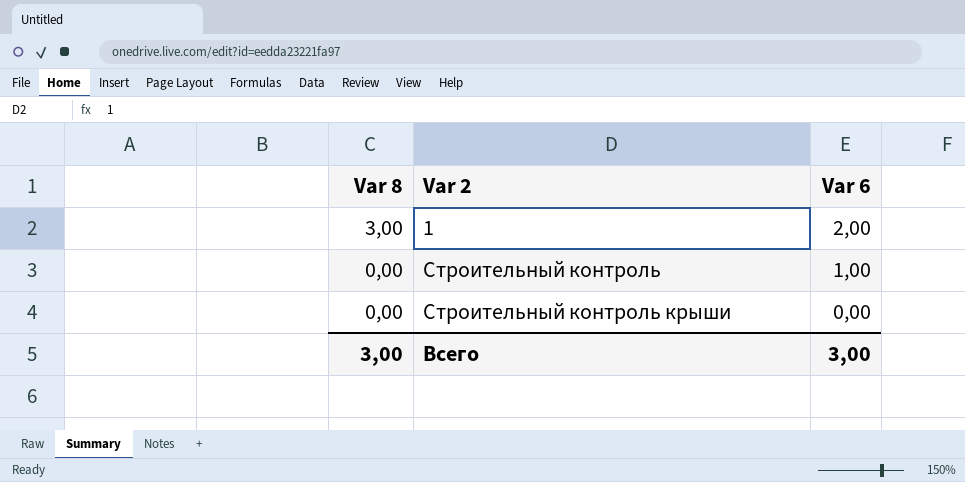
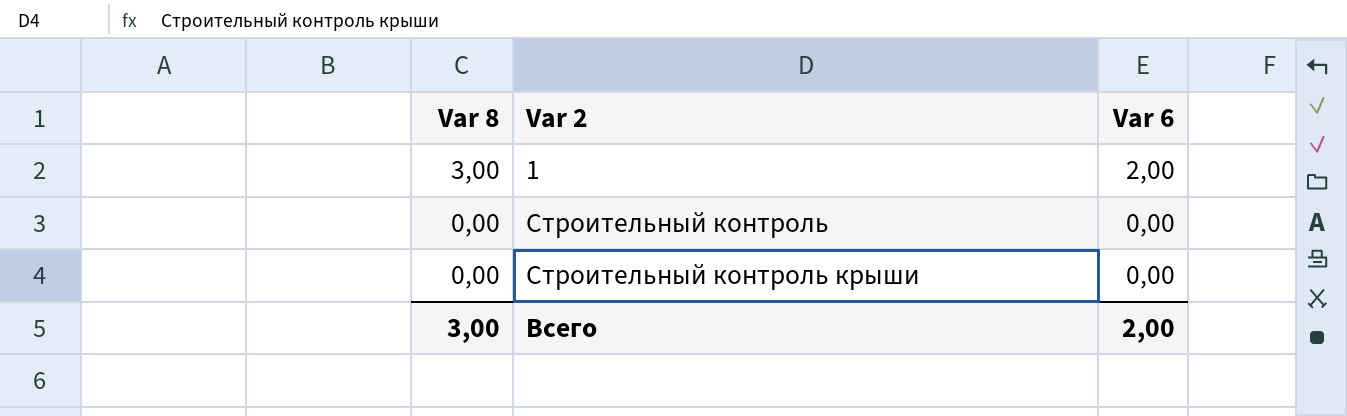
Строительный контроль | Var 6: 1,00 -> 0,00
Всего | Var 6: 3,00 -> 2,00

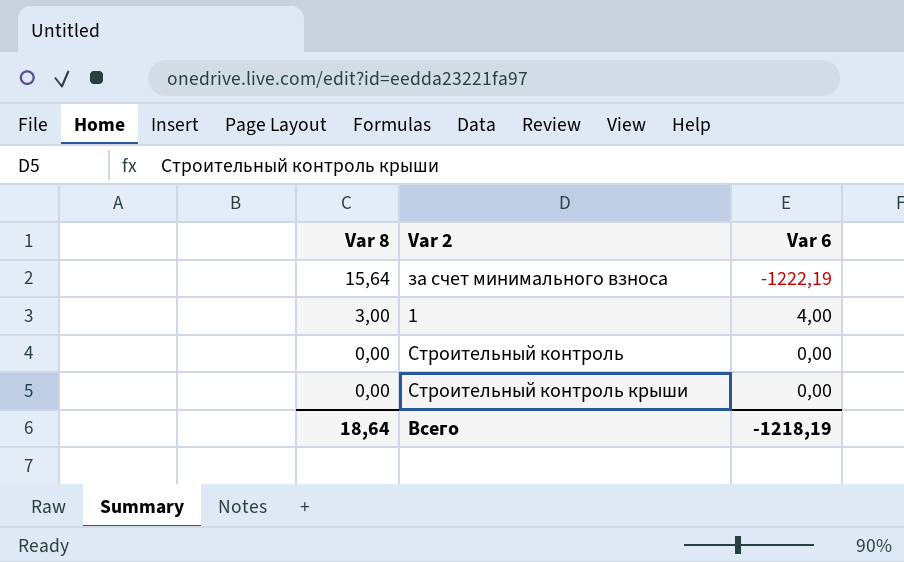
row за счет минимального взноса: none -> 15,64 | -1222,19
1 | Var 6: 2,00 -> 4,00
Всего | Var 8: 3,00 -> 18,64
Всего | Var 6: 2,00 -> -1218,19

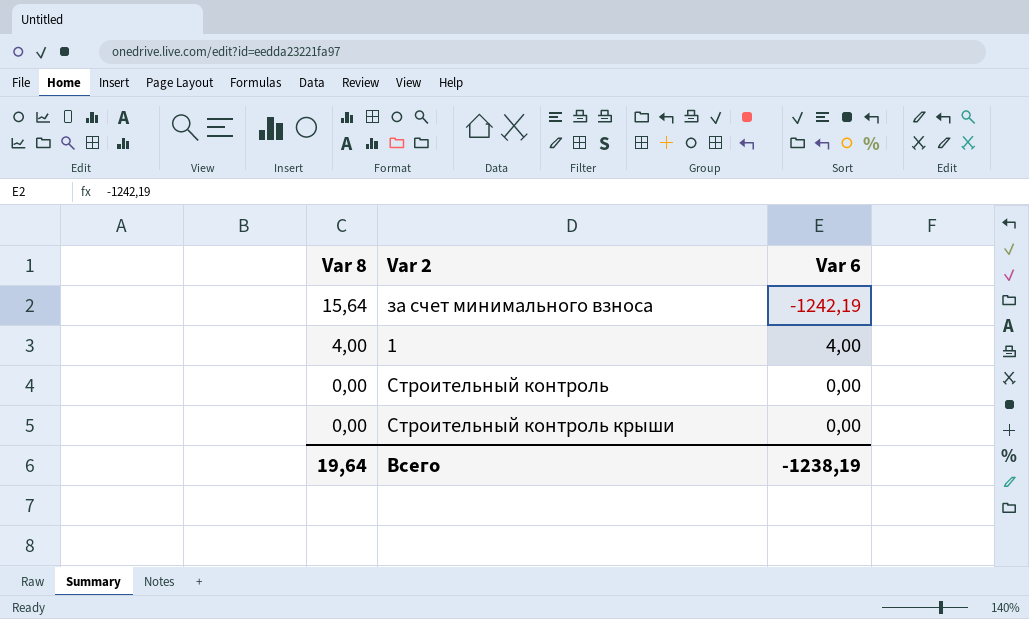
за счет минимального взноса | Var 6: -1222,19 -> -1242,19
1 | Var 8: 3,00 -> 4,00
Всего | Var 8: 18,64 -> 19,64
Всего | Var 6: -1218,19 -> -1238,19

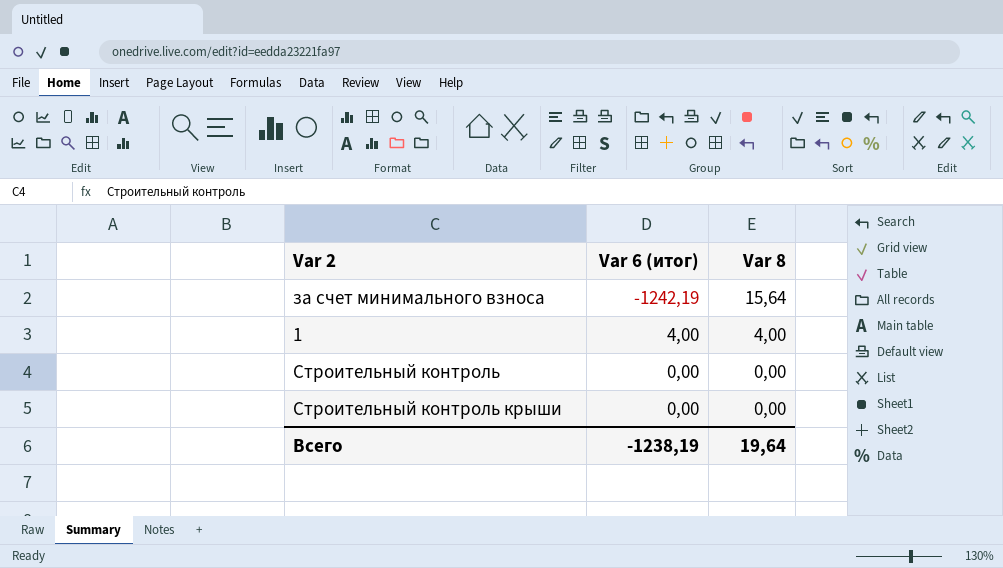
column name: Var 6 -> Var 6 (итог)
column Var 8 | position: 1 -> 3

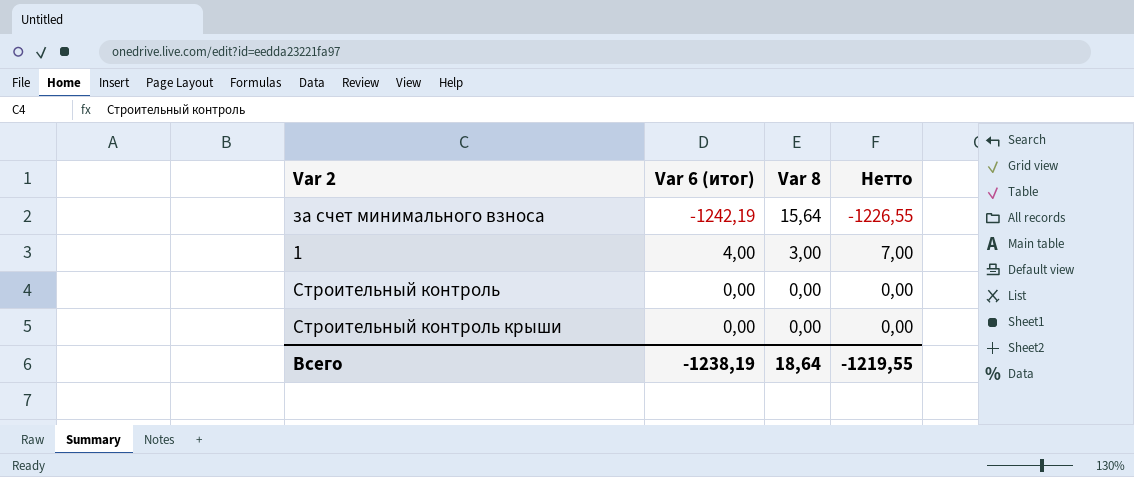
column Нетто | formula: none -> [Var 6 (итог)] + [Var 8]
1 | Var 8: 4,00 -> 3,00
Всего | Var 8: 19,64 -> 18,64

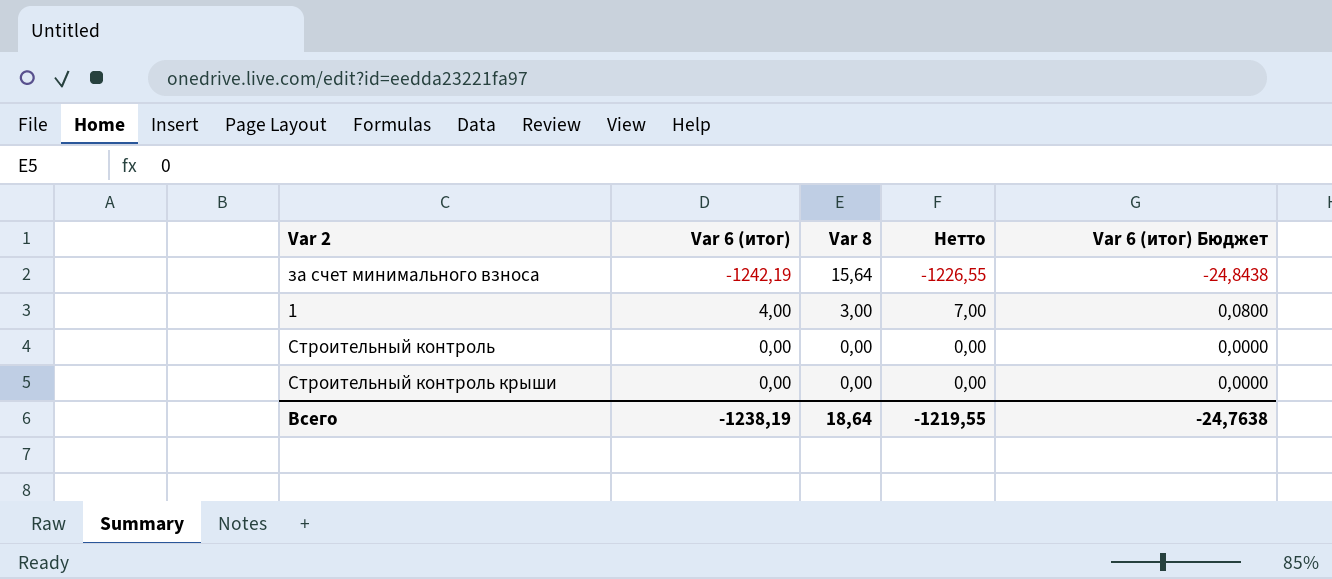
column Var 6 (итог) Бюджет | formula: none -> [Var 6 (итог)] * 0,02

